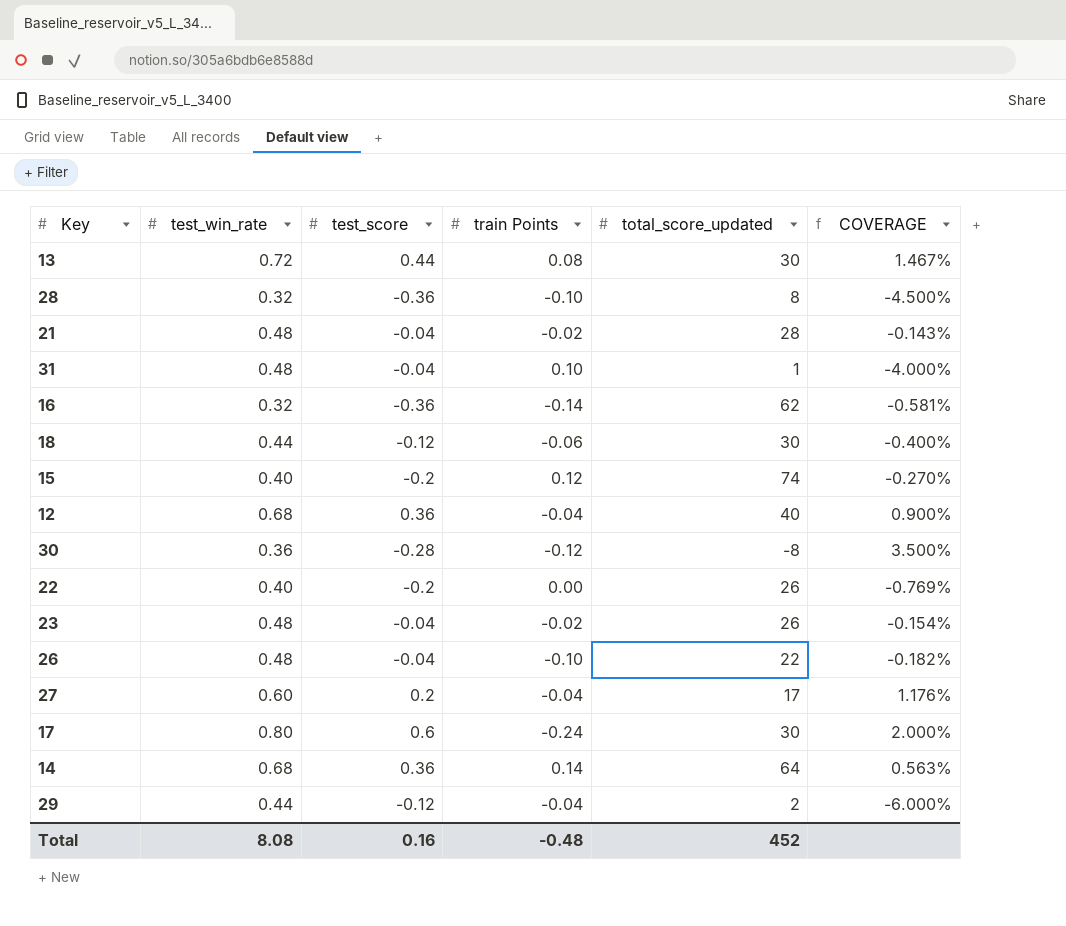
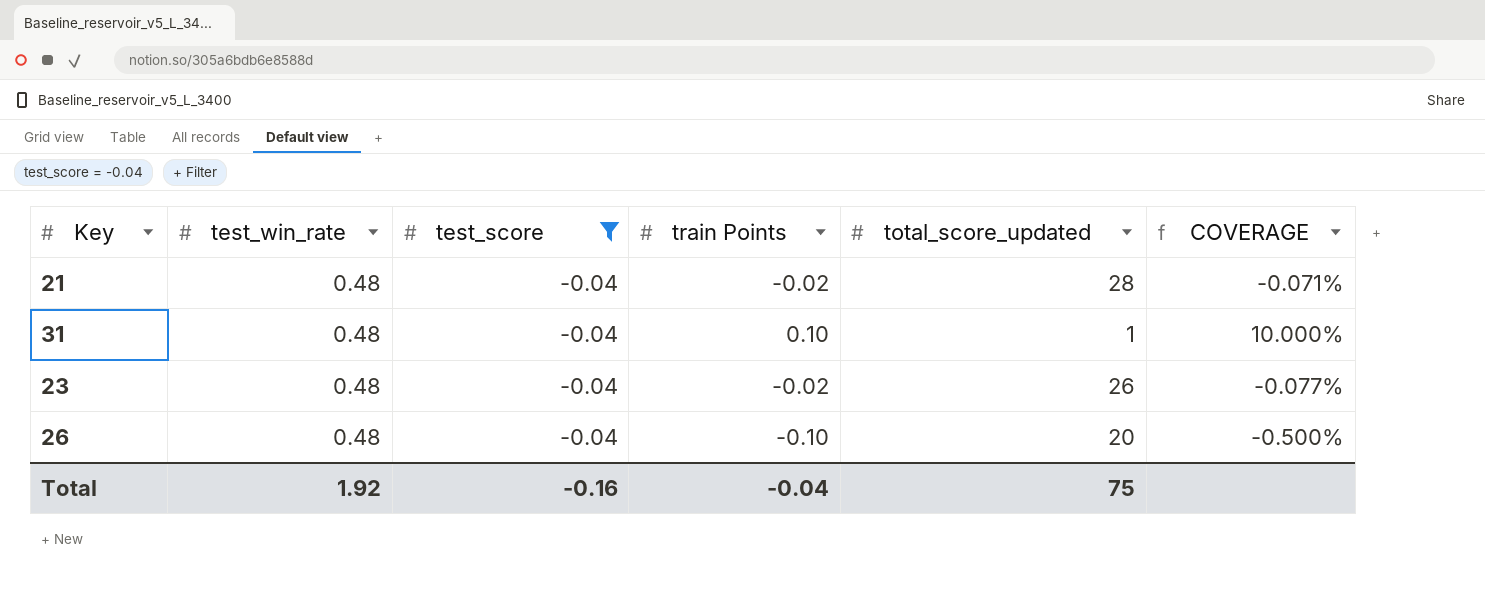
filter: none -> test_score = -0.04
column COVERAGE | formula: [test_score] / [total_score_updated] -> [train Points] / [total_score_updated]
26 | total_score_updated: 22 -> 20
Total | test_win_rate: 8.08 -> 1.92
Total | test_score: 0.16 -> -0.16
Total | train Points: -0.48 -> -0.04
Total | total_score_updated: 452 -> 75

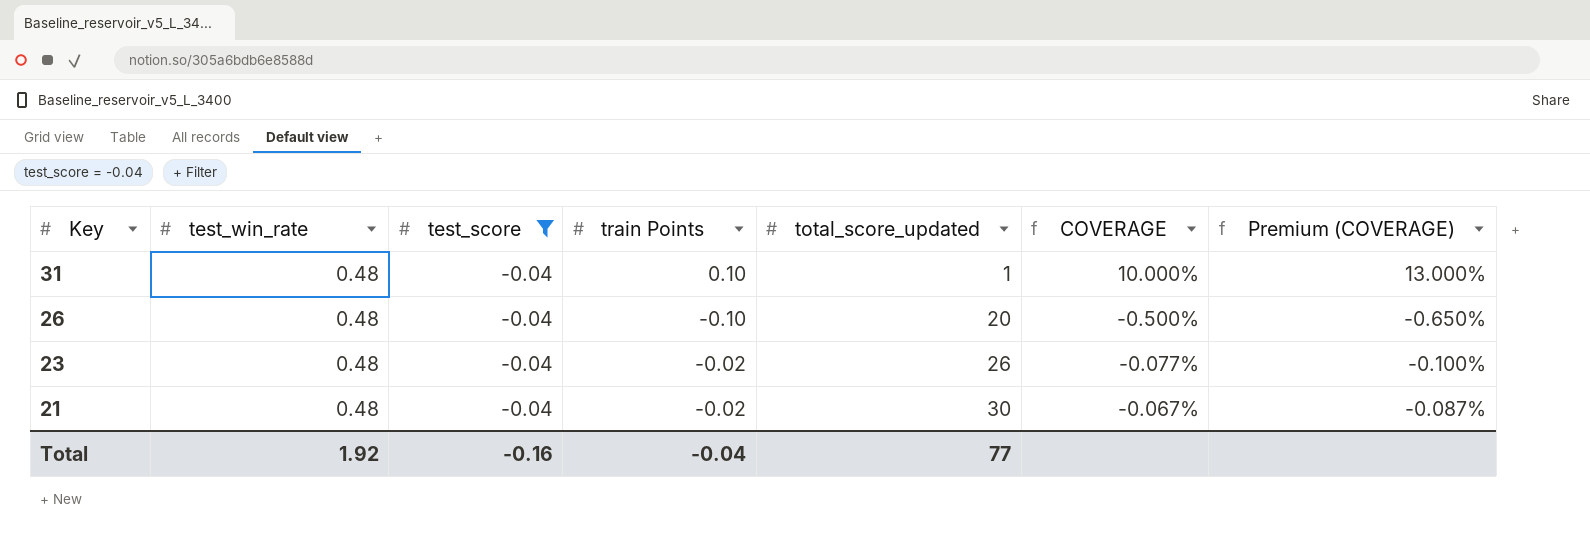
row order: none -> Key descending
column Premium (COVERAGE) | formula: none -> [COVERAGE] * 1.3
21 | total_score_updated: 28 -> 30
21 | COVERAGE: -0.071% -> -0.067%
Total | total_score_updated: 75 -> 77

